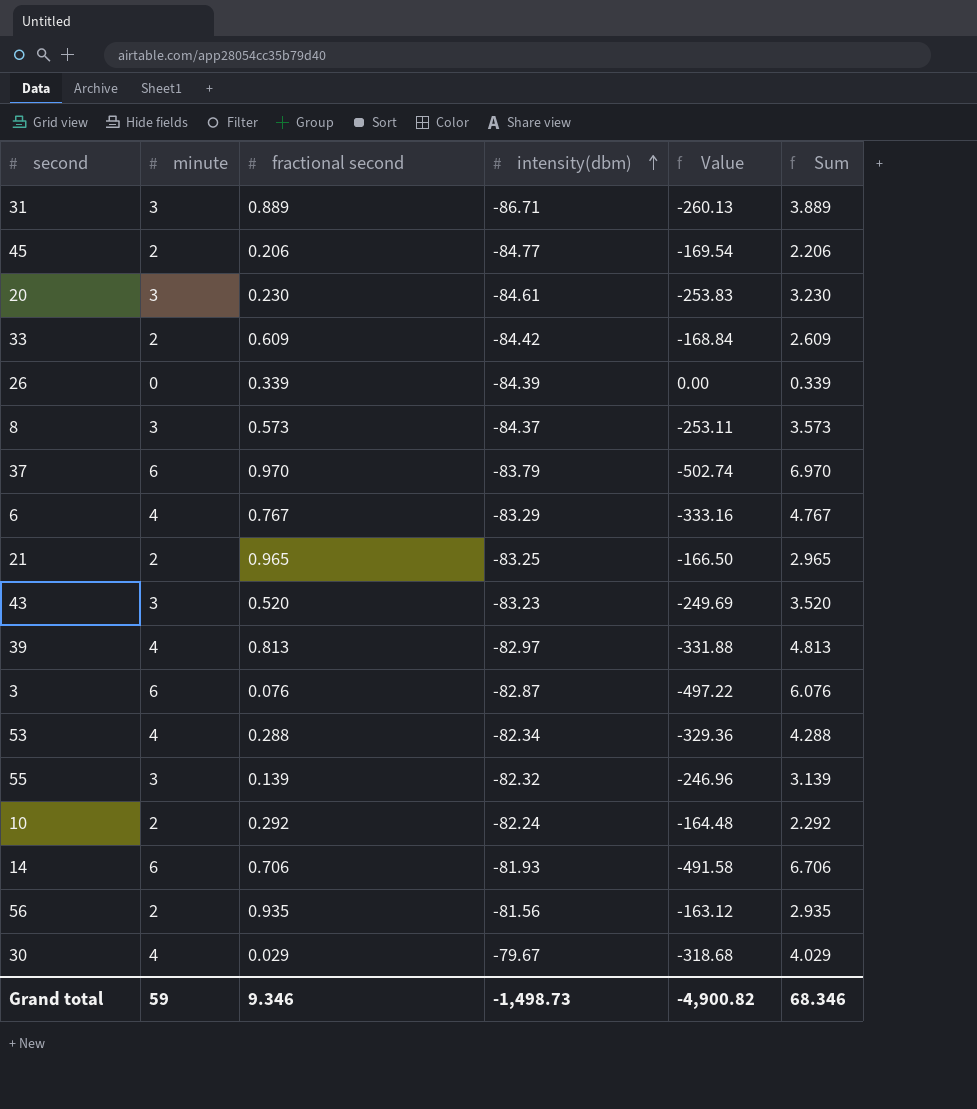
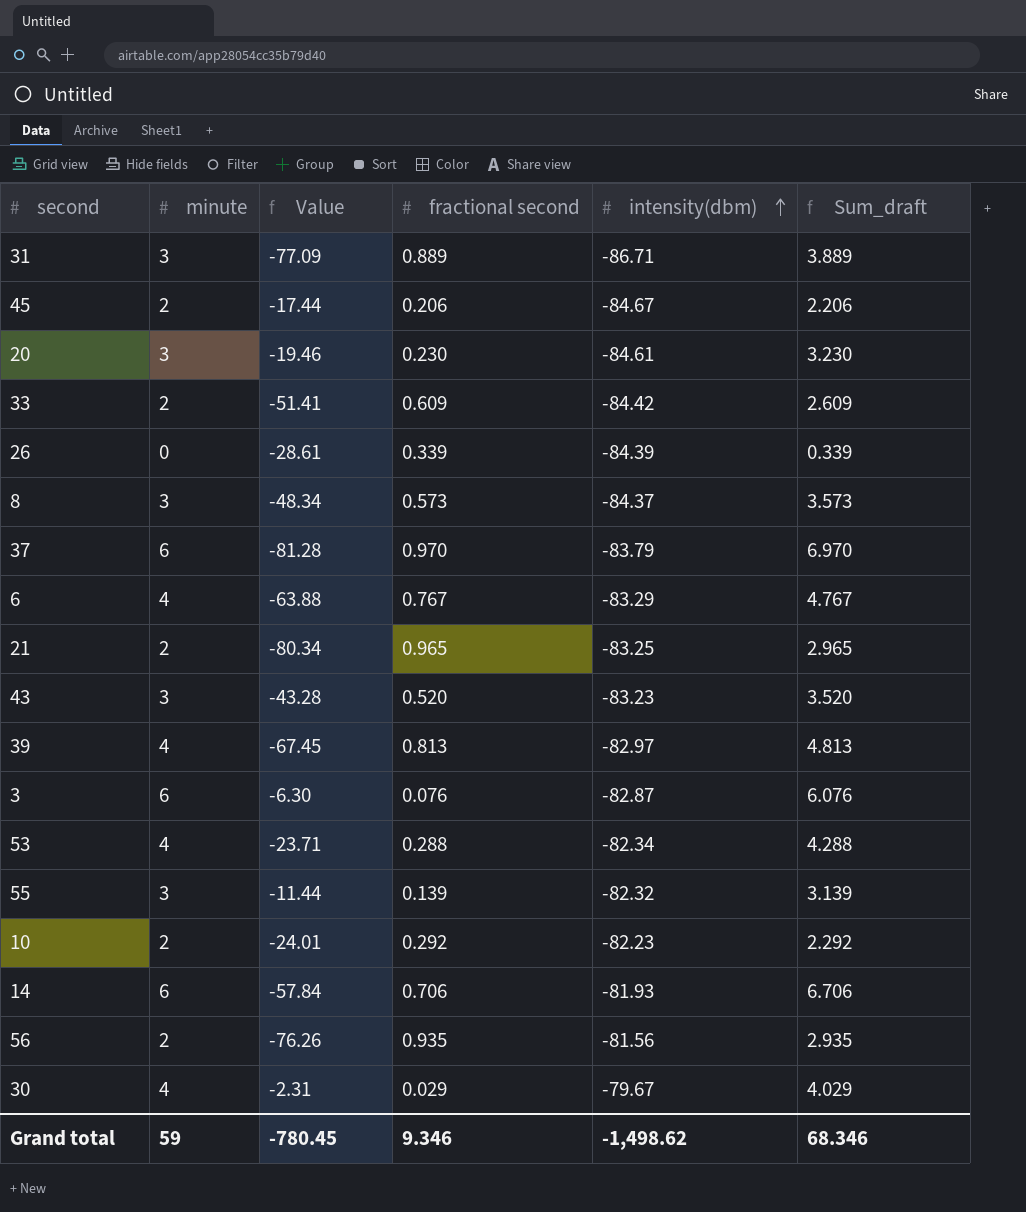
column Value | formula: [minute] * [intensity(dbm)] -> [fractional second] * [intensity(dbm)]
column Value | position: 5 -> 3
column name: Sum -> Sum_draft
45 | intensity(dbm): -84.77 -> -84.67
10 | intensity(dbm): -82.24 -> -82.23
Grand total | Value: -4,900.82 -> -780.45
Grand total | intensity(dbm): -1,498.73 -> -1,498.62

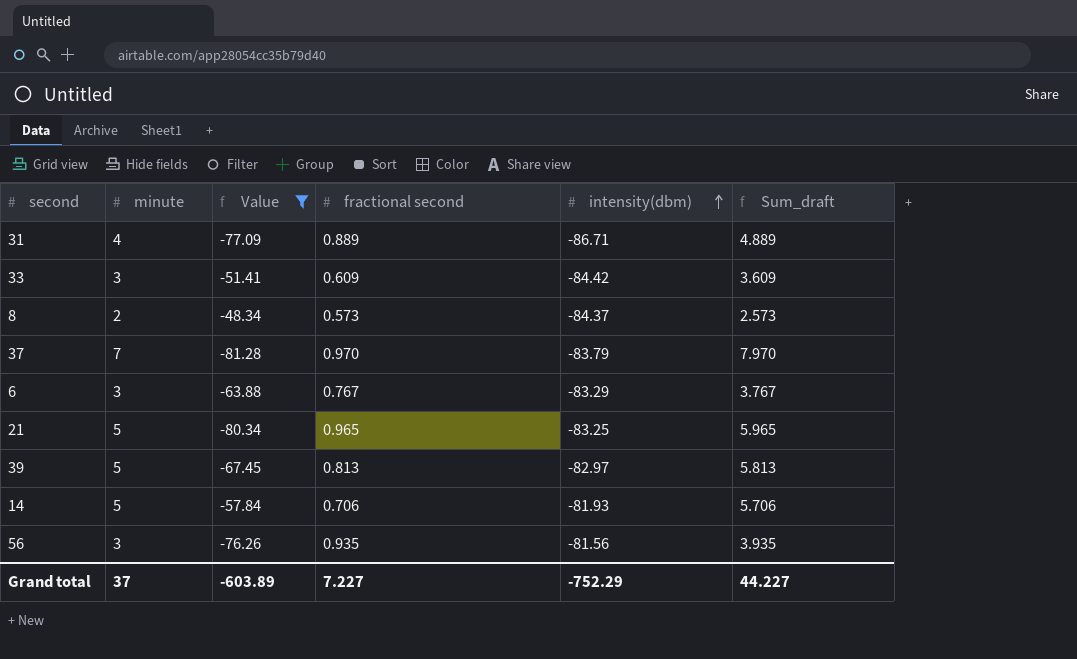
filter: none -> Value <= -48.34
31 | minute: 3 -> 4
31 | Sum_draft: 3.889 -> 4.889
33 | minute: 2 -> 3
33 | Sum_draft: 2.609 -> 3.609
8 | minute: 3 -> 2
8 | Sum_draft: 3.573 -> 2.573
37 | minute: 6 -> 7
37 | Sum_draft: 6.970 -> 7.970
6 | minute: 4 -> 3
6 | Sum_draft: 4.767 -> 3.767
21 | minute: 2 -> 5
21 | Sum_draft: 2.965 -> 5.965
39 | minute: 4 -> 5
39 | Sum_draft: 4.813 -> 5.813
14 | minute: 6 -> 5
14 | Sum_draft: 6.706 -> 5.706
56 | minute: 2 -> 3
56 | Sum_draft: 2.935 -> 3.935
Grand total | minute: 59 -> 37
Grand total | Value: -780.45 -> -603.89
Grand total | fractional second: 9.346 -> 7.227
Grand total | intensity(dbm): -1,498.62 -> -752.29
Grand total | Sum_draft: 68.346 -> 44.227

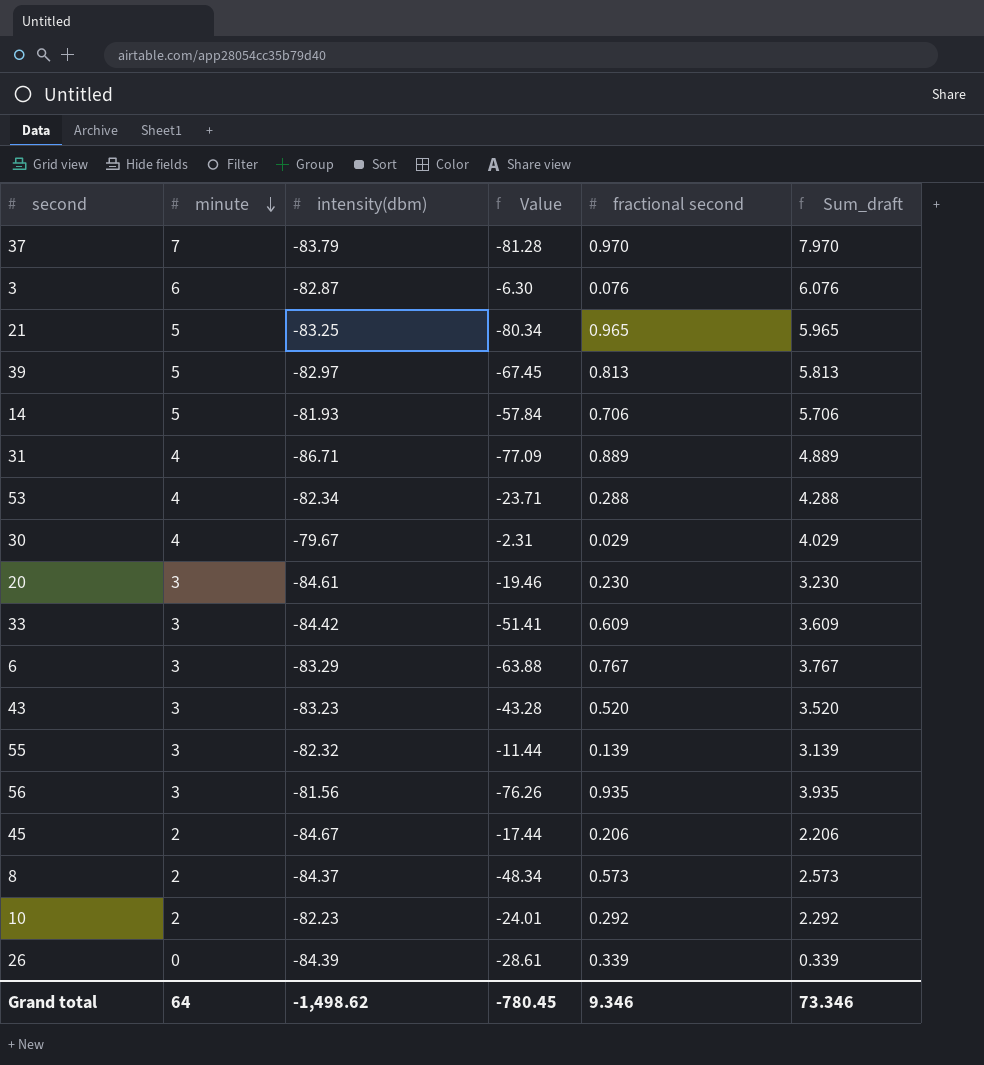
filter: Value <= -48.34 -> none
row order: intensity(dbm) ascending -> minute descending
column intensity(dbm) | position: 5 -> 3
Grand total | minute: 37 -> 64
Grand total | intensity(dbm): -752.29 -> -1,498.62
Grand total | Value: -603.89 -> -780.45
Grand total | fractional second: 7.227 -> 9.346
Grand total | Sum_draft: 44.227 -> 73.346

